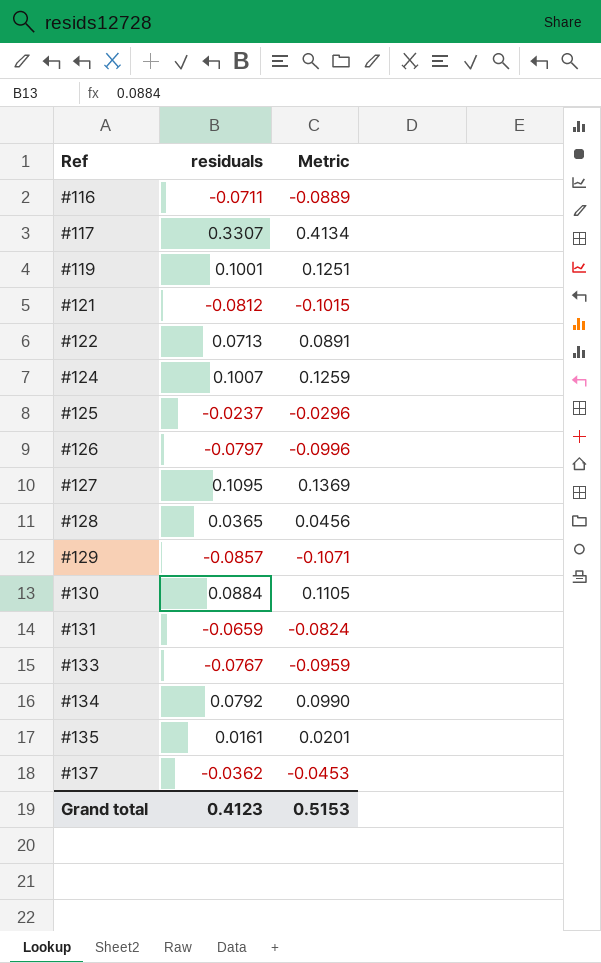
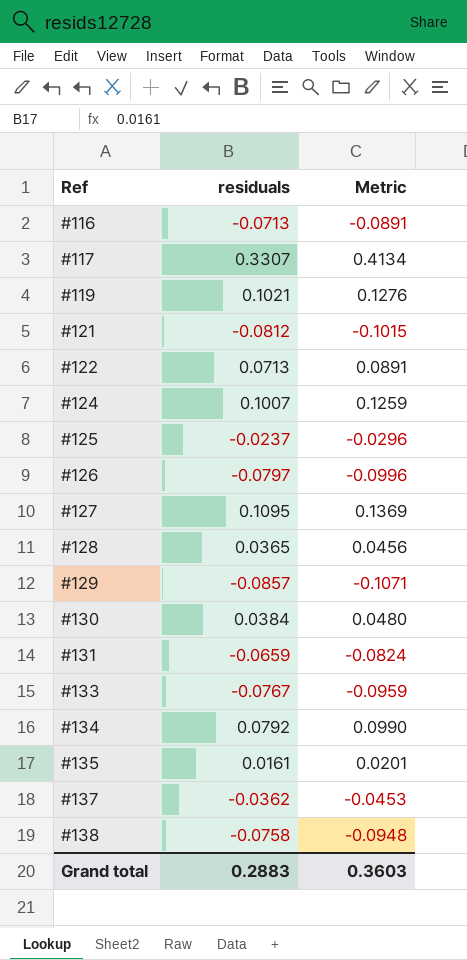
#116 | residuals: -0.0711 -> -0.0713
#116 | Metric: -0.0889 -> -0.0891
#119 | residuals: 0.1001 -> 0.1021
#119 | Metric: 0.1251 -> 0.1276
#130 | residuals: 0.0884 -> 0.0384
#130 | Metric: 0.1105 -> 0.0480
row #138: none -> -0.0758 | -0.0948
Grand total | residuals: 0.4123 -> 0.2883
Grand total | Metric: 0.5153 -> 0.3603

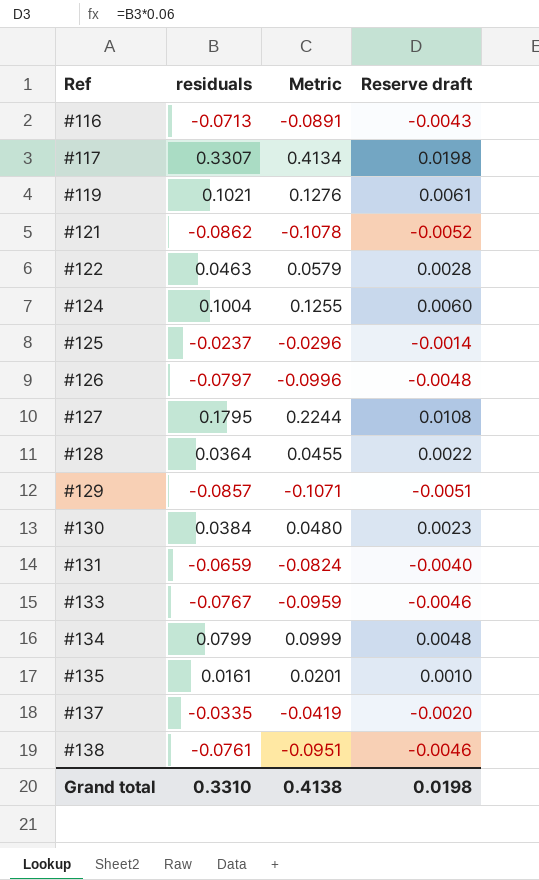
column Reserve draft | formula: none -> [residuals] * 0.06
#121 | residuals: -0.0812 -> -0.0862
#121 | Metric: -0.1015 -> -0.1078
#122 | residuals: 0.0713 -> 0.0463
#122 | Metric: 0.0891 -> 0.0579
#124 | residuals: 0.1007 -> 0.1004
#124 | Metric: 0.1259 -> 0.1255
#127 | residuals: 0.1095 -> 0.1795
#127 | Metric: 0.1369 -> 0.2244
#128 | residuals: 0.0365 -> 0.0364
#128 | Metric: 0.0456 -> 0.0455
#134 | residuals: 0.0792 -> 0.0799
#134 | Metric: 0.0990 -> 0.0999
#137 | residuals: -0.0362 -> -0.0335
#137 | Metric: -0.0453 -> -0.0419
#138 | residuals: -0.0758 -> -0.0761
#138 | Metric: -0.0948 -> -0.0951
Grand total | residuals: 0.2883 -> 0.3310
Grand total | Metric: 0.3603 -> 0.4138

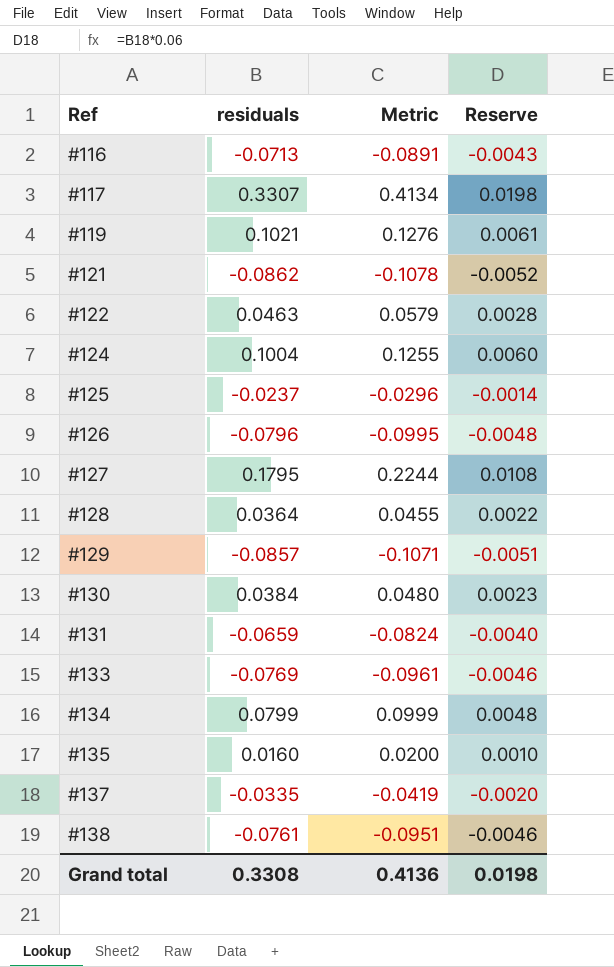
column name: Reserve draft -> Reserve
#126 | residuals: -0.0797 -> -0.0796
#126 | Metric: -0.0996 -> -0.0995
#133 | residuals: -0.0767 -> -0.0769
#133 | Metric: -0.0959 -> -0.0961
#135 | residuals: 0.0161 -> 0.0160
#135 | Metric: 0.0201 -> 0.0200
Grand total | residuals: 0.3310 -> 0.3308
Grand total | Metric: 0.4138 -> 0.4136

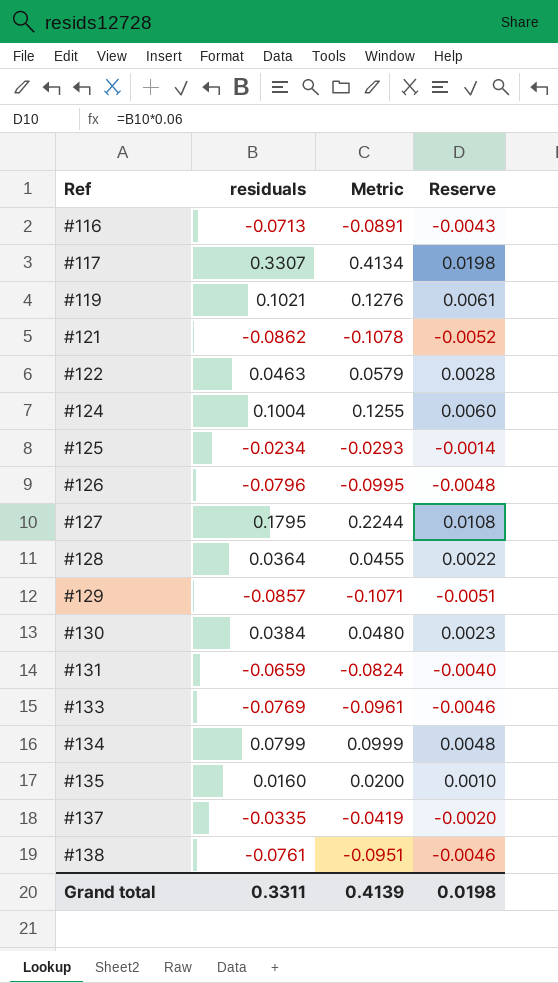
#125 | residuals: -0.0237 -> -0.0234
#125 | Metric: -0.0296 -> -0.0293
Grand total | residuals: 0.3308 -> 0.3311
Grand total | Metric: 0.4136 -> 0.4139

